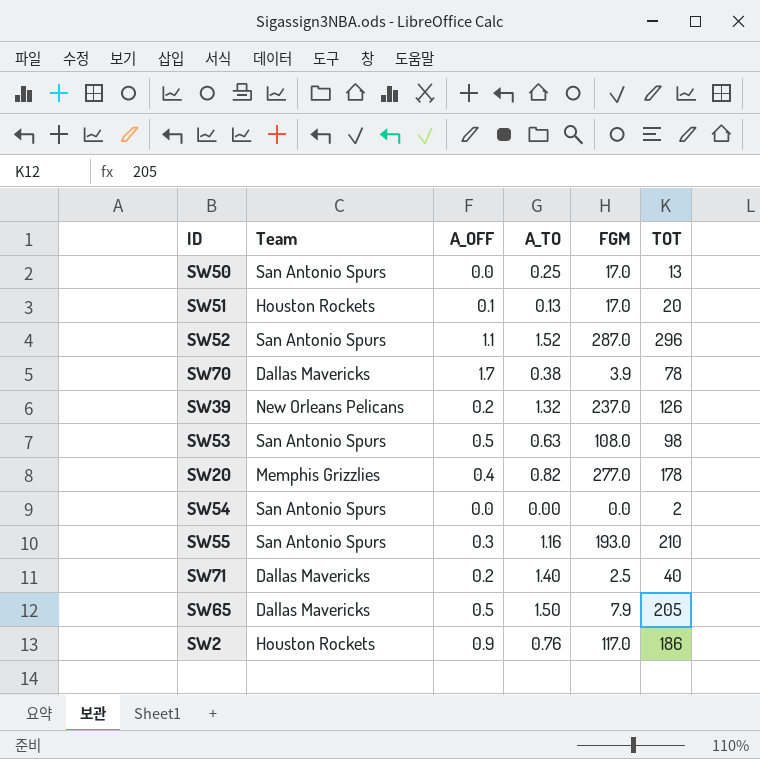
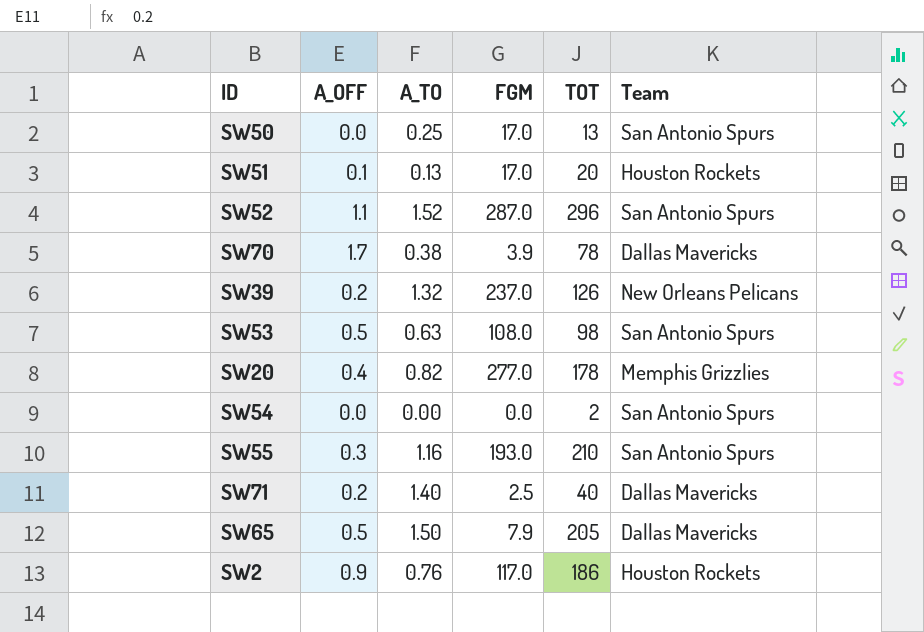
column Team | position: 2 -> 6

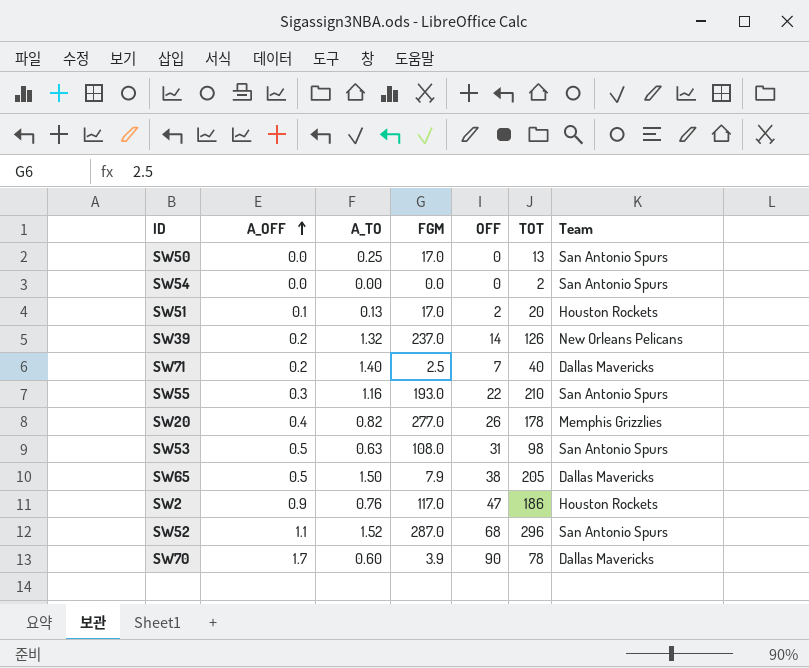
row order: none -> A_OFF ascending
column OFF | position: none -> 5
SW70 | A_TO: 0.38 -> 0.60

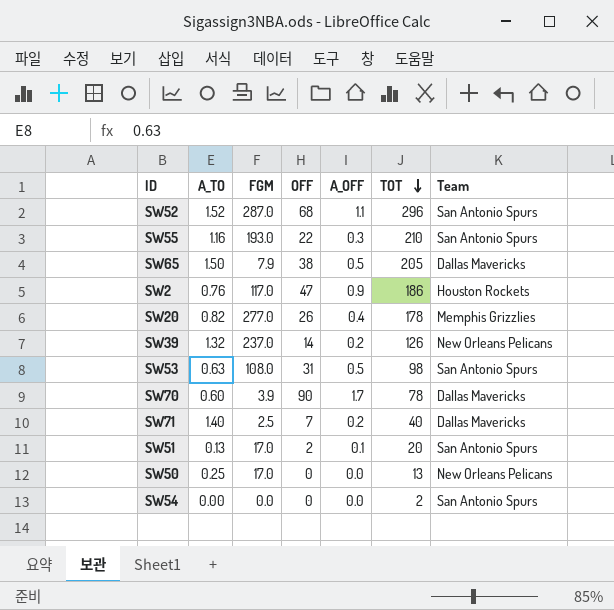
row order: A_OFF ascending -> TOT descending
column A_OFF | position: 2 -> 5
SW51 | Team: Houston Rockets -> San Antonio Spurs
SW50 | Team: San Antonio Spurs -> New Orleans Pelicans

